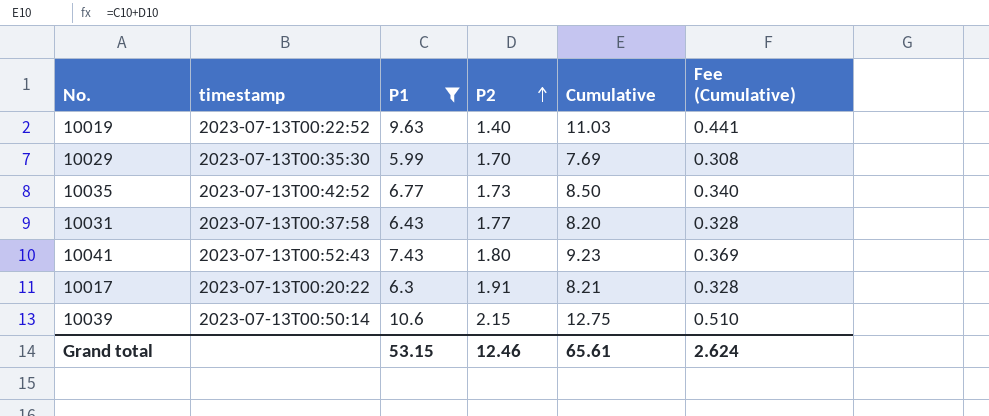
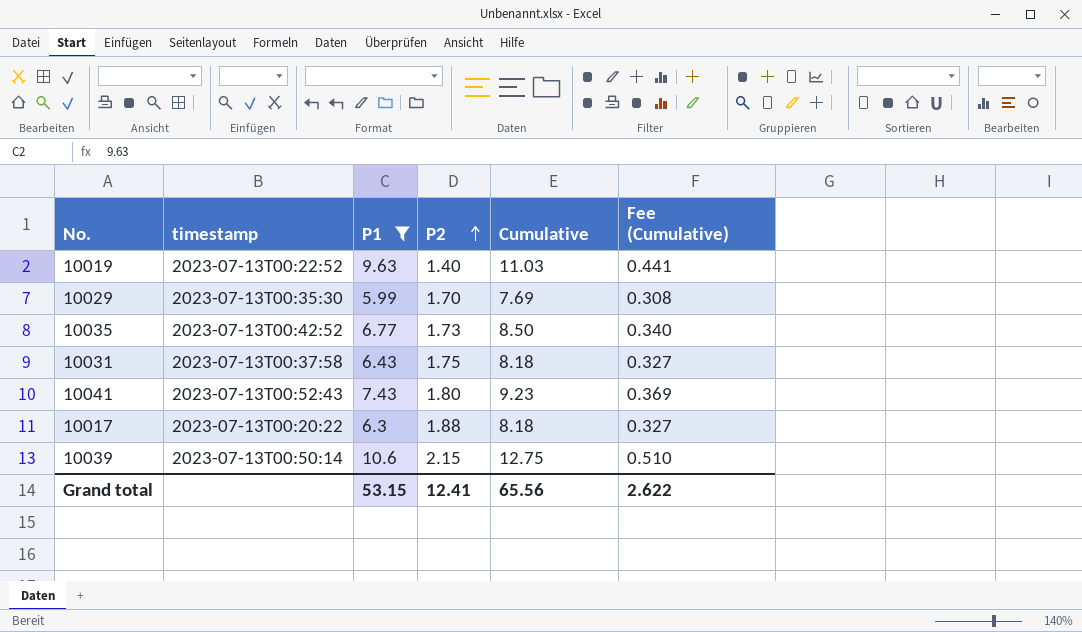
10031 | P2: 1.77 -> 1.75
10031 | Cumulative: 8.20 -> 8.18
10031 | Fee (Cumulative): 0.328 -> 0.327
10017 | P2: 1.91 -> 1.88
10017 | Cumulative: 8.21 -> 8.18
10017 | Fee (Cumulative): 0.328 -> 0.327
Grand total | P2: 12.46 -> 12.41
Grand total | Cumulative: 65.61 -> 65.56
Grand total | Fee (Cumulative): 2.624 -> 2.622

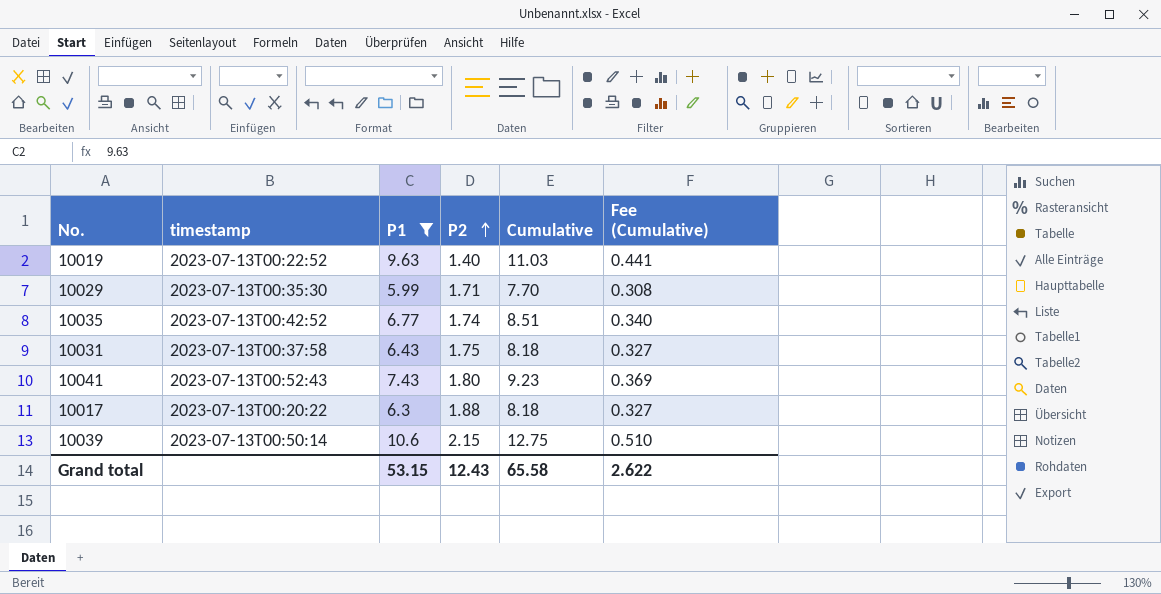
10029 | P2: 1.70 -> 1.71
10029 | Cumulative: 7.69 -> 7.70
10035 | P2: 1.73 -> 1.74
10035 | Cumulative: 8.50 -> 8.51
Grand total | P2: 12.41 -> 12.43
Grand total | Cumulative: 65.56 -> 65.58

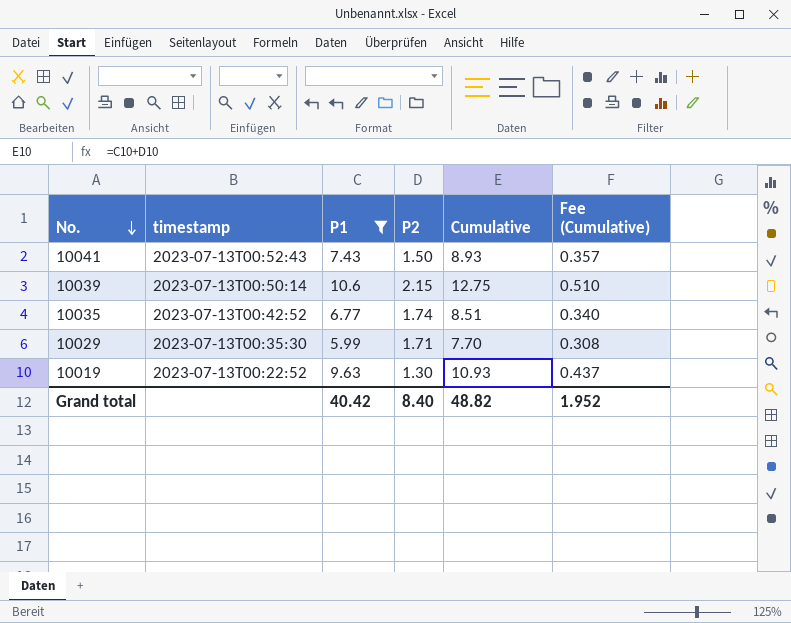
row order: P2 ascending -> No. descending
row 10031: 2023-07-13T00:37:58 | 6.43 | 1.75 | 8.18 | 0.327 -> none
row 10017: 2023-07-13T00:20:22 | 6.3 | 1.88 | 8.18 | 0.327 -> none
10041 | P2: 1.80 -> 1.50
10041 | Cumulative: 9.23 -> 8.93
10041 | Fee (Cumulative): 0.369 -> 0.357
10019 | P2: 1.40 -> 1.30
10019 | Cumulative: 11.03 -> 10.93
10019 | Fee (Cumulative): 0.441 -> 0.437
Grand total | P1: 53.15 -> 40.42
Grand total | P2: 12.43 -> 8.40
Grand total | Cumulative: 65.58 -> 48.82
Grand total | Fee (Cumulative): 2.622 -> 1.952

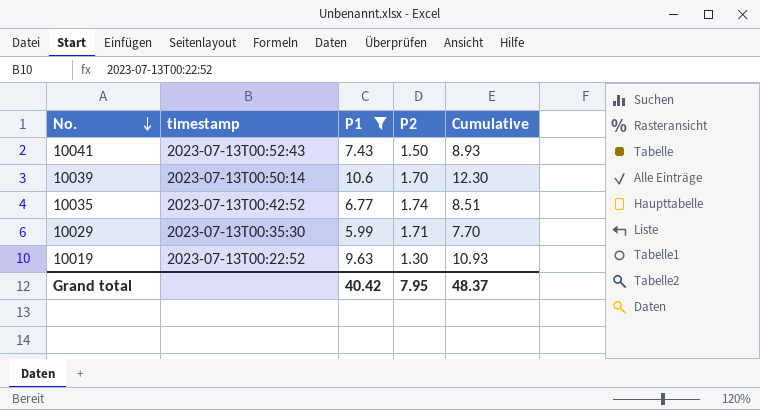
column Fee (Cumulative) | formula: [Cumulative] * 0.04 -> none
10039 | P2: 2.15 -> 1.70
10039 | Cumulative: 12.75 -> 12.30
Grand total | P2: 8.40 -> 7.95
Grand total | Cumulative: 48.82 -> 48.37

